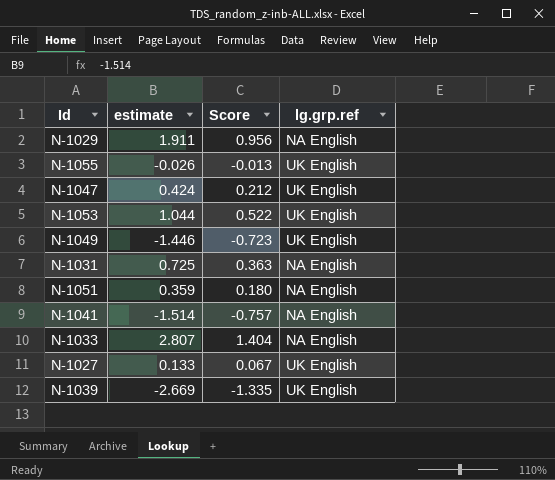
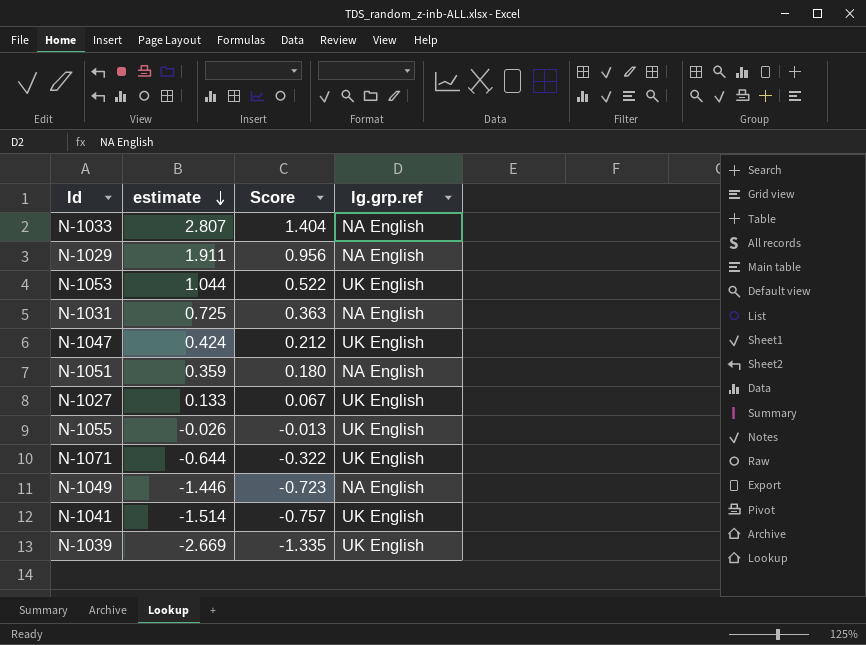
row order: none -> estimate descending
row N-1071: none -> -0.644 | -0.322 | UK English
N-1049 | lg.grp.ref: UK English -> NA English
N-1041 | lg.grp.ref: NA English -> UK English

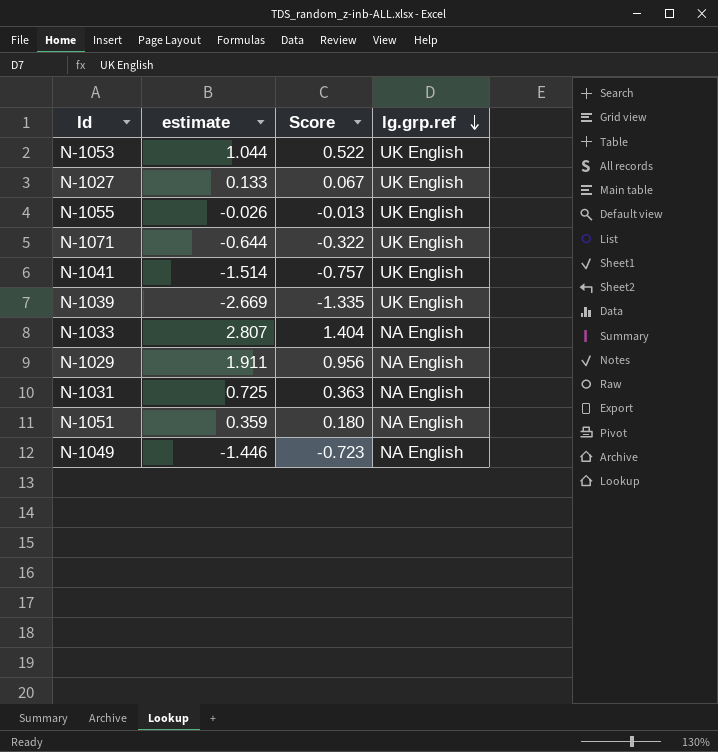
row order: estimate descending -> lg.grp.ref descending
row N-1047: 0.424 | 0.212 | UK English -> none

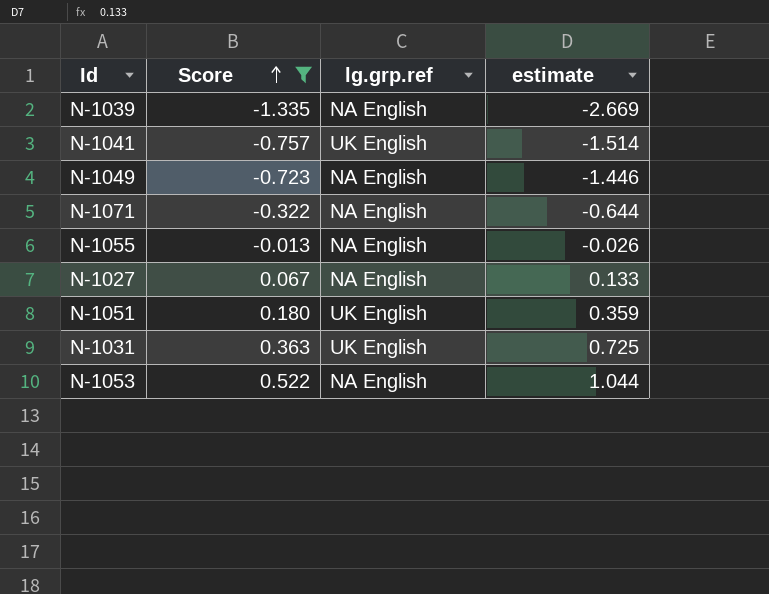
filter: none -> Score <= 0.522
row order: lg.grp.ref descending -> Score ascending
column estimate | position: 2 -> 4
N-1039 | lg.grp.ref: UK English -> NA English
N-1071 | lg.grp.ref: UK English -> NA English
N-1055 | lg.grp.ref: UK English -> NA English
N-1027 | lg.grp.ref: UK English -> NA English
N-1051 | lg.grp.ref: NA English -> UK English
N-1031 | lg.grp.ref: NA English -> UK English
N-1053 | lg.grp.ref: UK English -> NA English

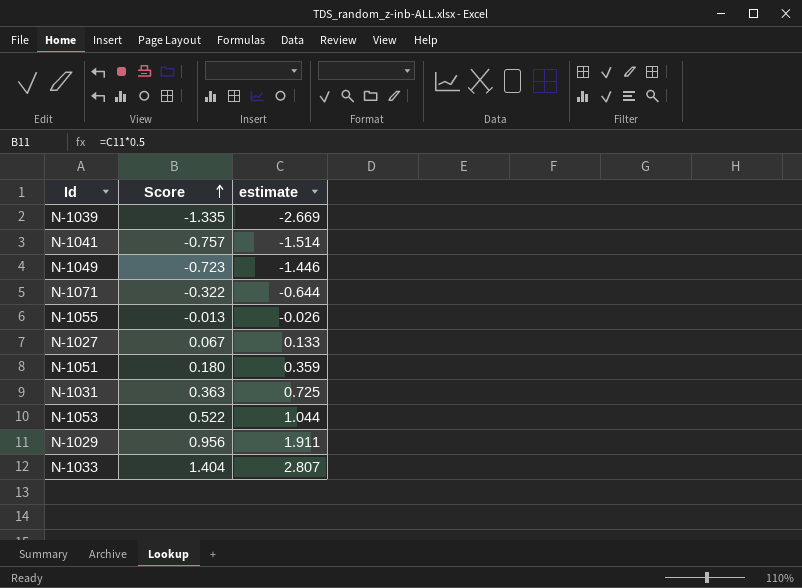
filter: Score <= 0.522 -> none
column lg.grp.ref | position: 3 -> none

